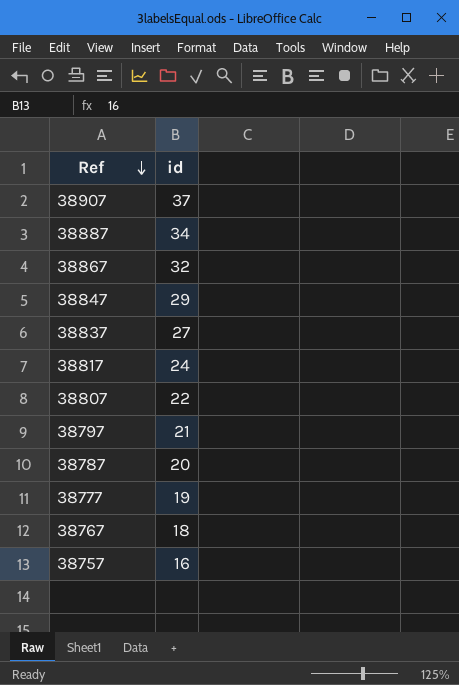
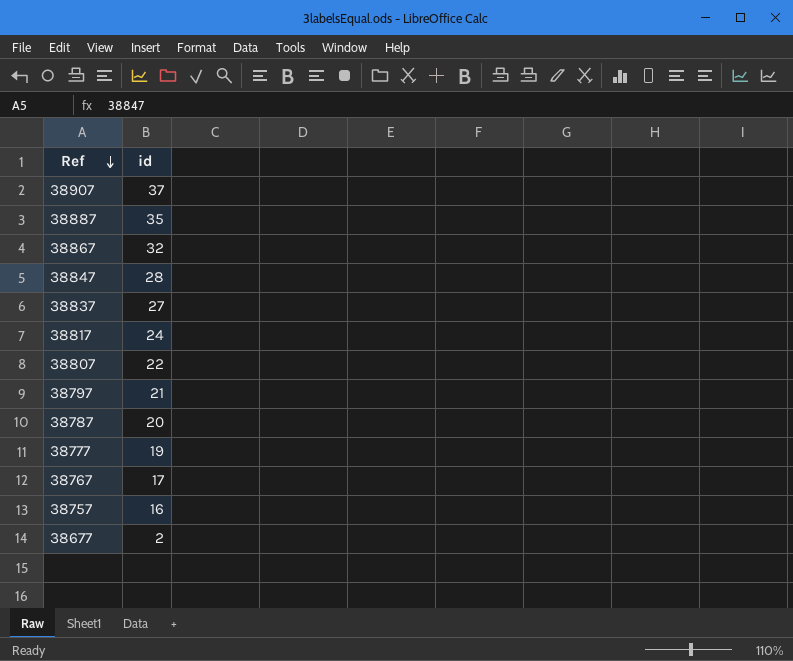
38887 | id: 34 -> 35
38847 | id: 29 -> 28
38767 | id: 18 -> 17
row 38677: none -> 2

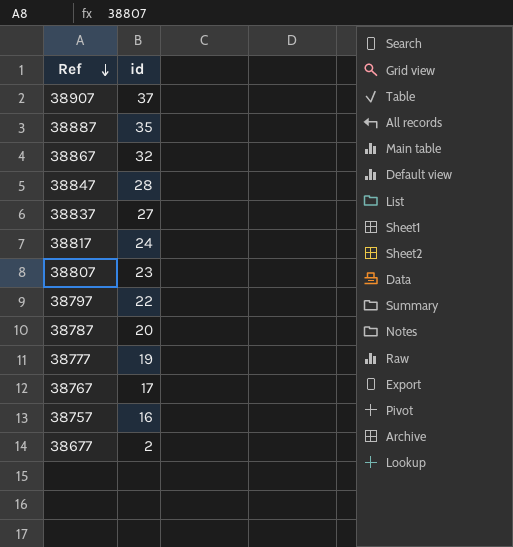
38807 | id: 22 -> 23
38797 | id: 21 -> 22

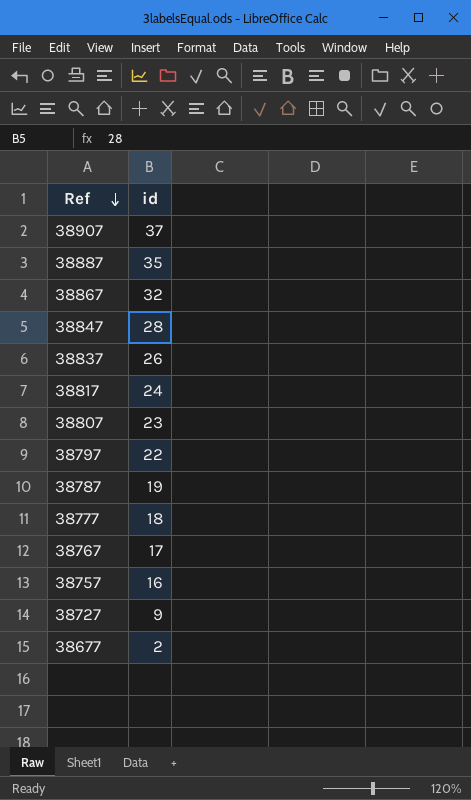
38837 | id: 27 -> 26
38787 | id: 20 -> 19
38777 | id: 19 -> 18
row 38727: none -> 9

